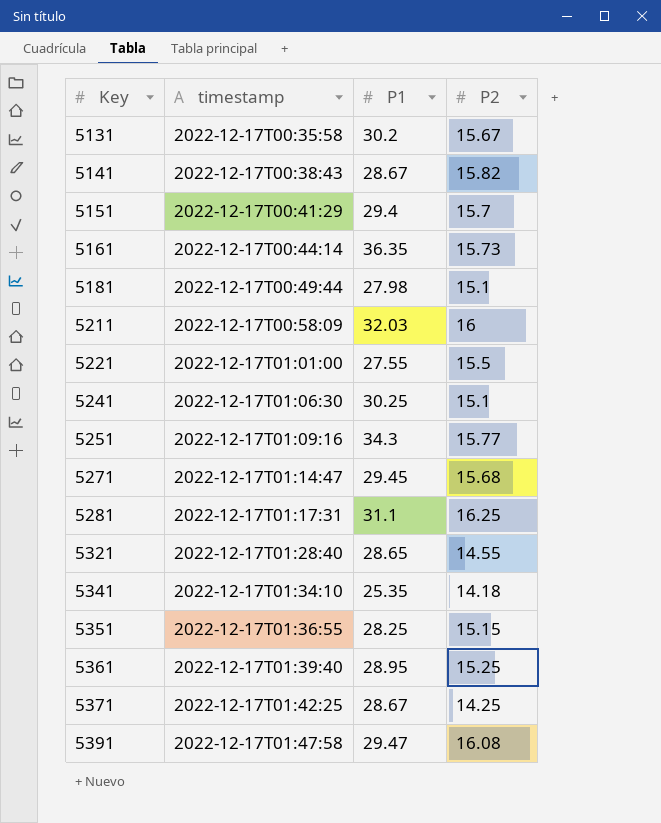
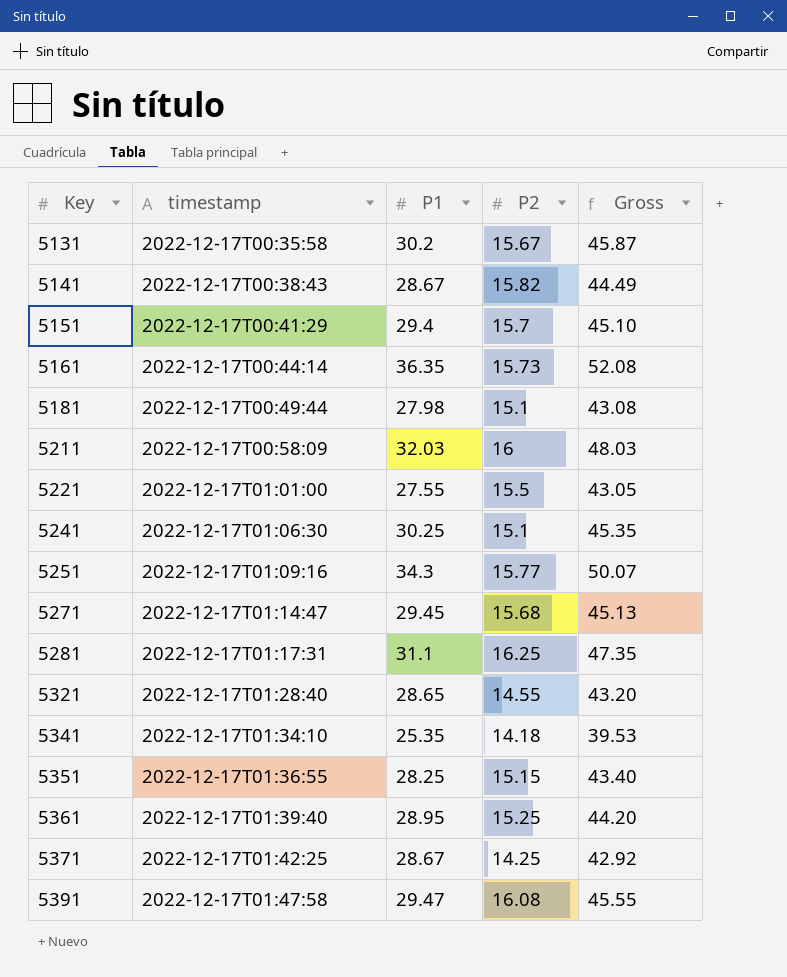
column Gross | formula: none -> [P1] + [P2]

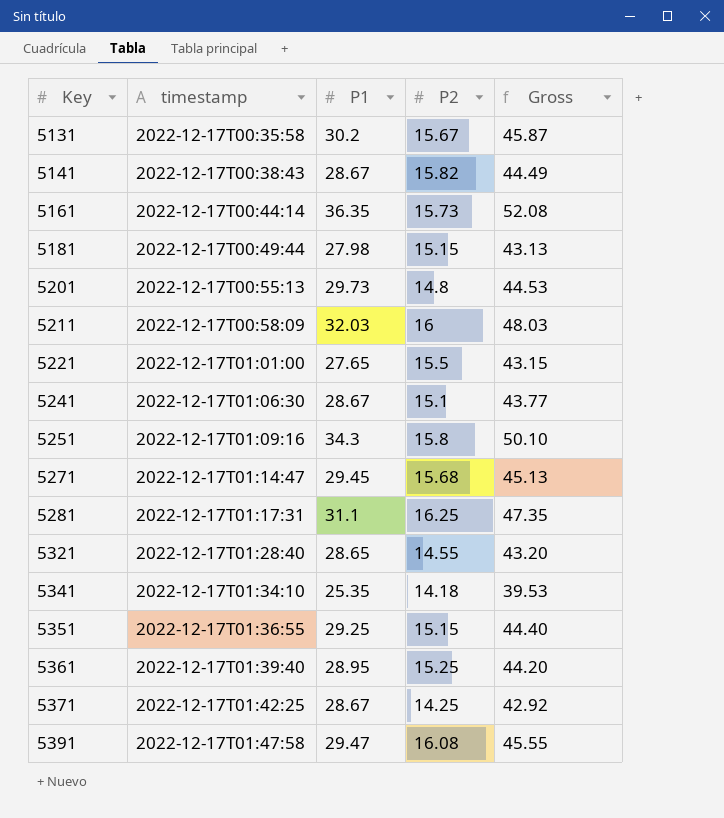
row 5151: 2022-12-17T00:41:29 | 29.4 | 15.7 | 45.10 -> none
5181 | P2: 15.1 -> 15.15
5181 | Gross: 43.08 -> 43.13
row 5201: none -> 2022-12-17T00:55:13 | 29.73 | 14.8 | 44.53
5221 | P1: 27.55 -> 27.65
5221 | Gross: 43.05 -> 43.15
5241 | P1: 30.25 -> 28.67
5241 | Gross: 45.35 -> 43.77
5251 | P2: 15.77 -> 15.8
5251 | Gross: 50.07 -> 50.10
5351 | P1: 28.25 -> 29.25
5351 | Gross: 43.40 -> 44.40

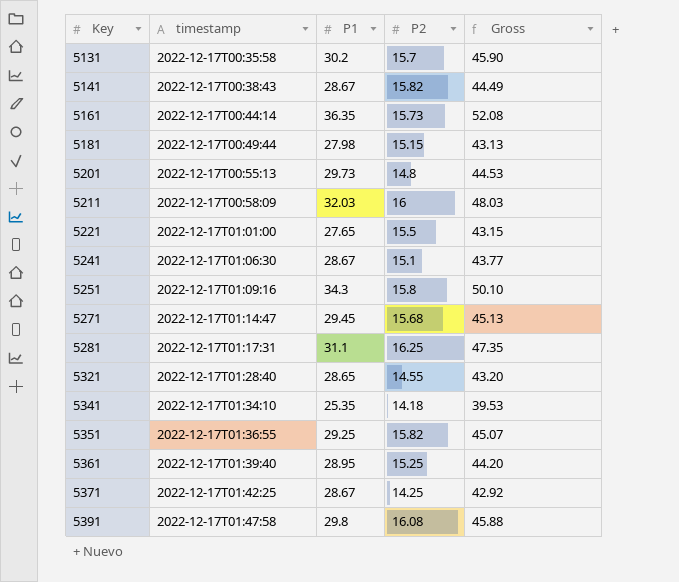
5131 | P2: 15.67 -> 15.7
5131 | Gross: 45.87 -> 45.90
5351 | P2: 15.15 -> 15.82
5351 | Gross: 44.40 -> 45.07
5391 | P1: 29.47 -> 29.8
5391 | Gross: 45.55 -> 45.88

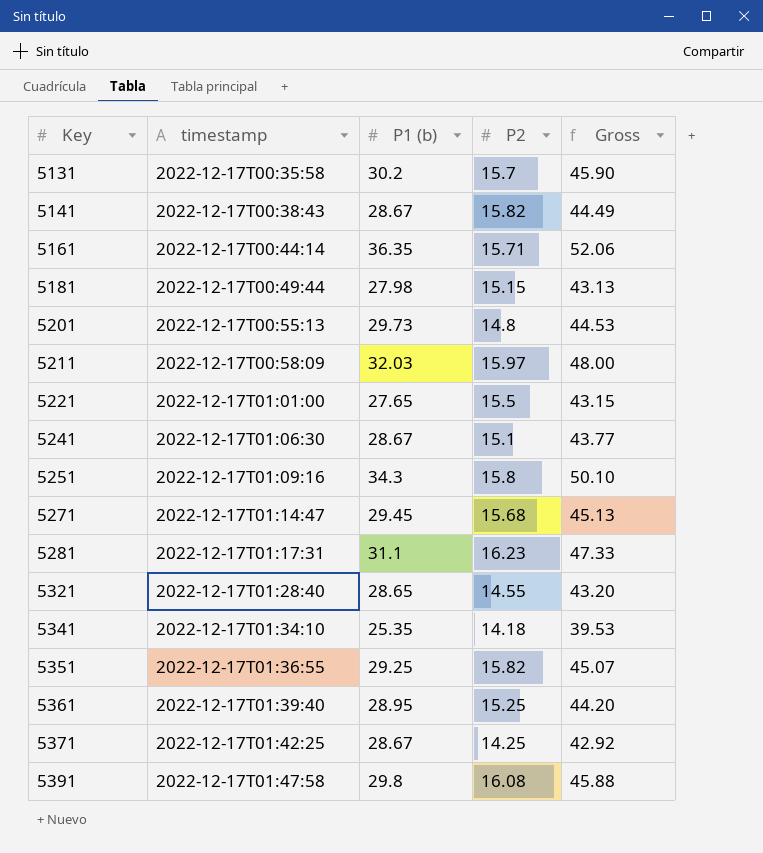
column name: P1 -> P1 (b)
5161 | P2: 15.73 -> 15.71
5161 | Gross: 52.08 -> 52.06
5211 | P2: 16 -> 15.97
5211 | Gross: 48.03 -> 48.00
5281 | P2: 16.25 -> 16.23
5281 | Gross: 47.35 -> 47.33

